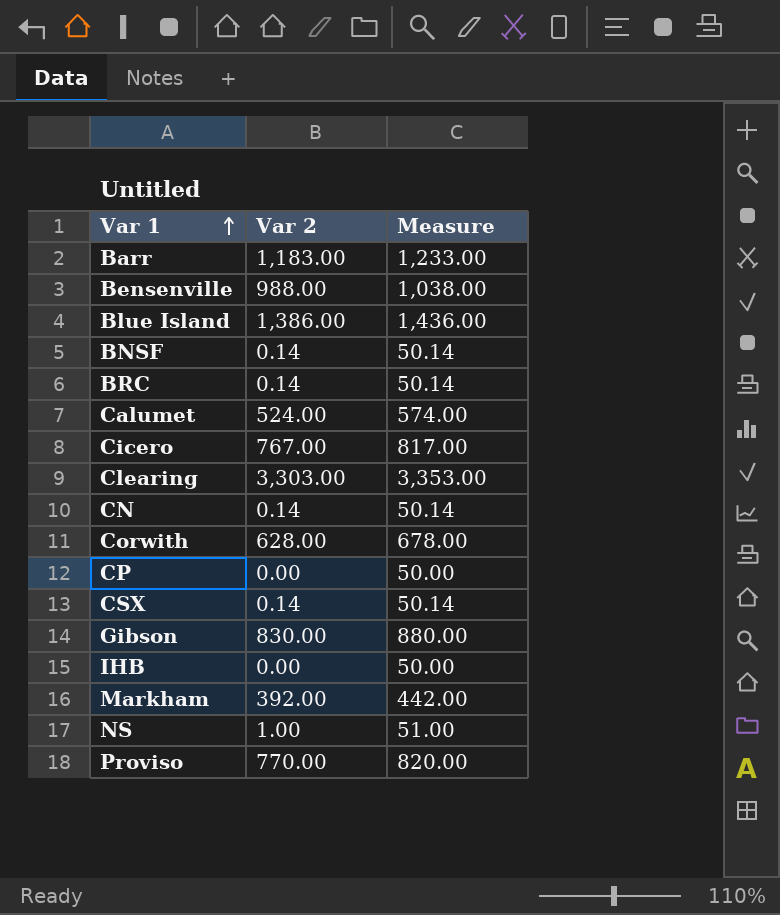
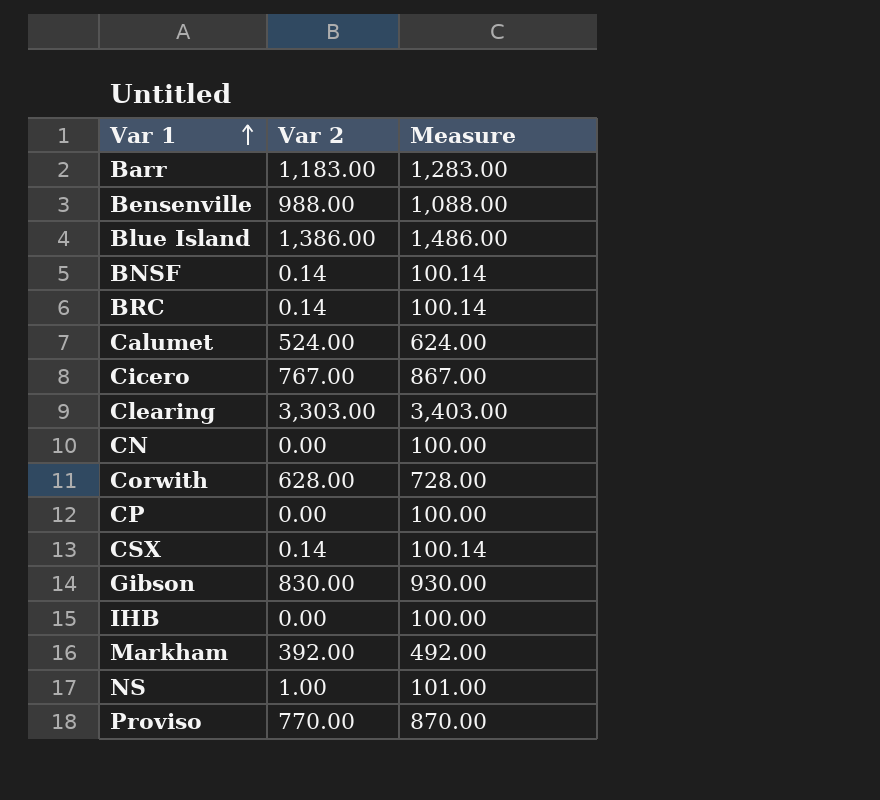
column Measure | formula: [Var 2] + 50 -> [Var 2] + 100
CN | Var 2: 0.14 -> 0.00

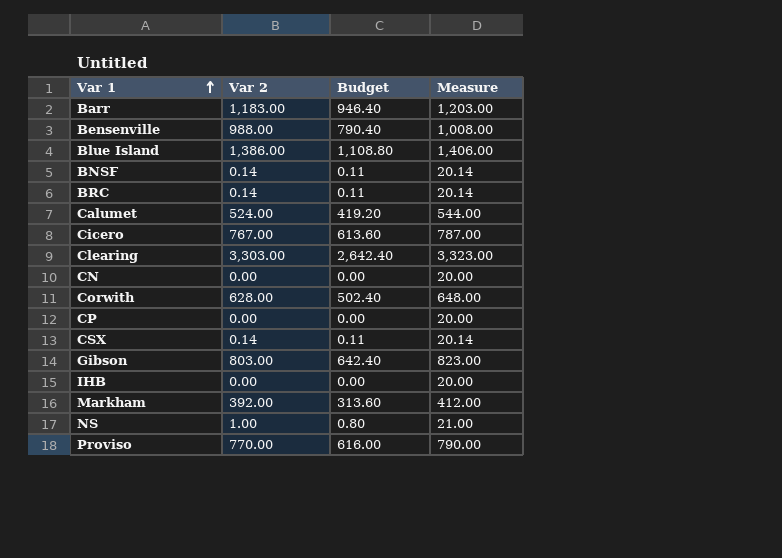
column Budget | formula: none -> [Var 2] * 0.8
column Measure | formula: [Var 2] + 100 -> [Var 2] + 20
Gibson | Var 2: 830.00 -> 803.00

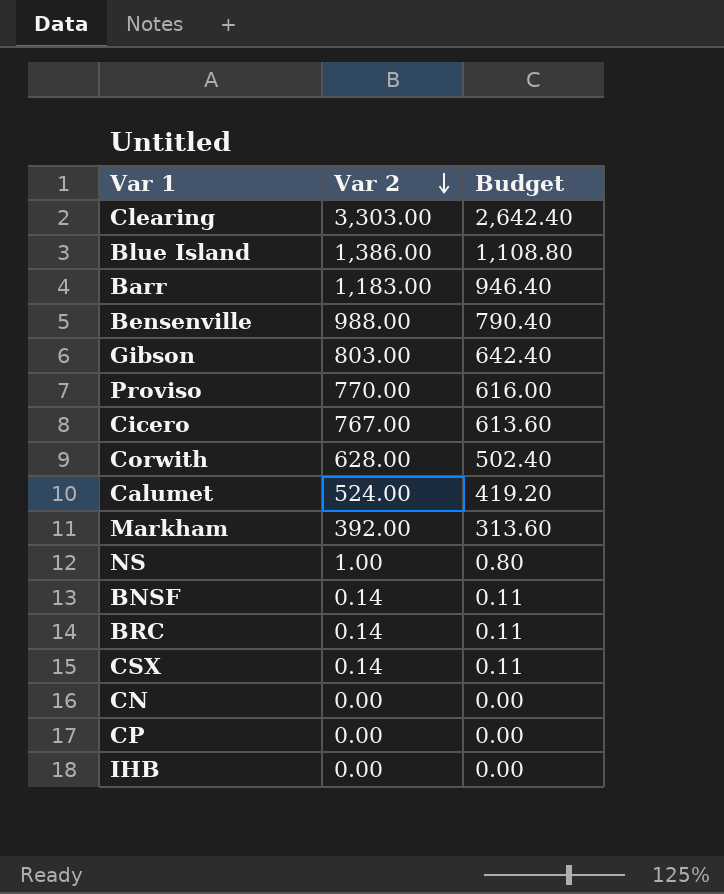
row order: Var 1 ascending -> Var 2 descending
column Measure | formula: [Var 2] + 20 -> none

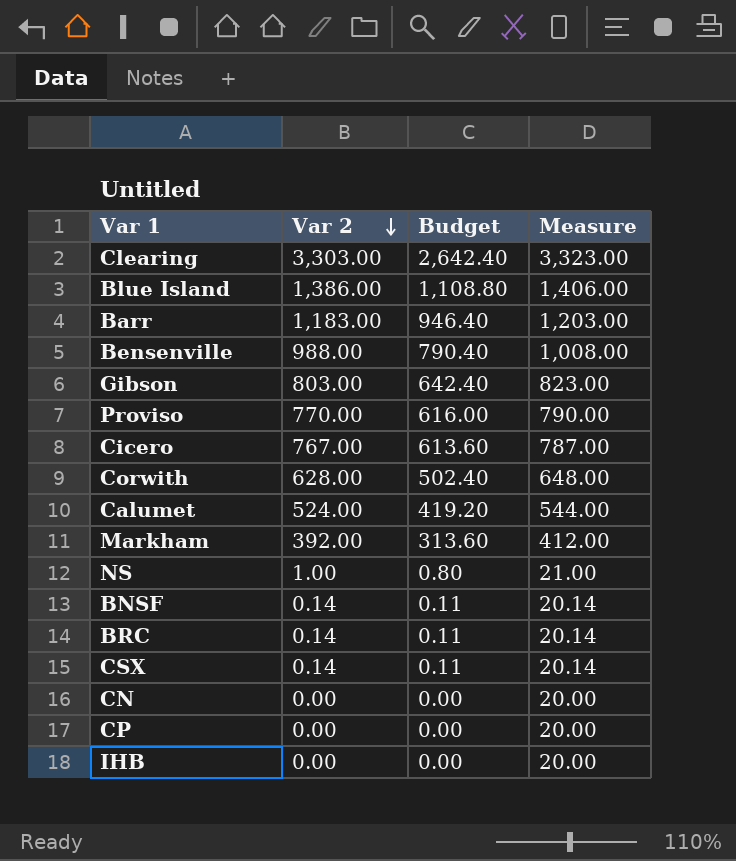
column Measure | formula: none -> [Var 2] + 20

